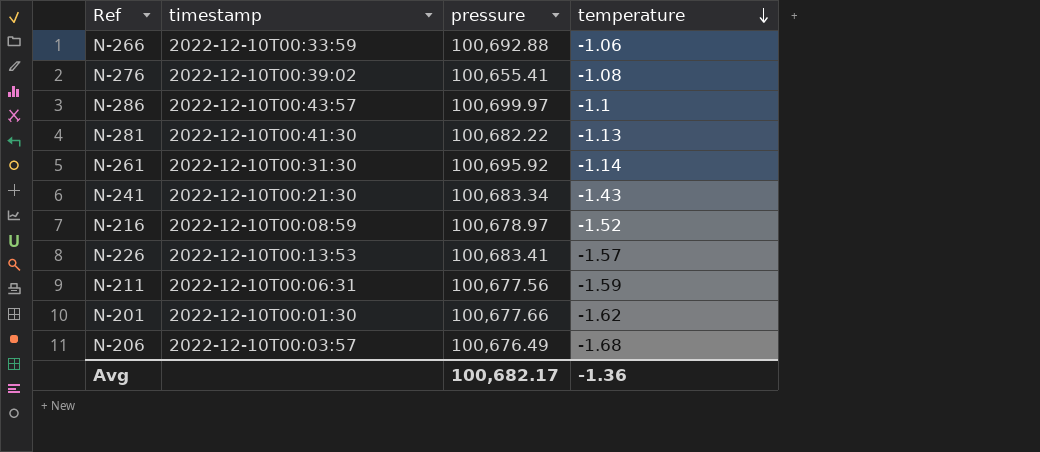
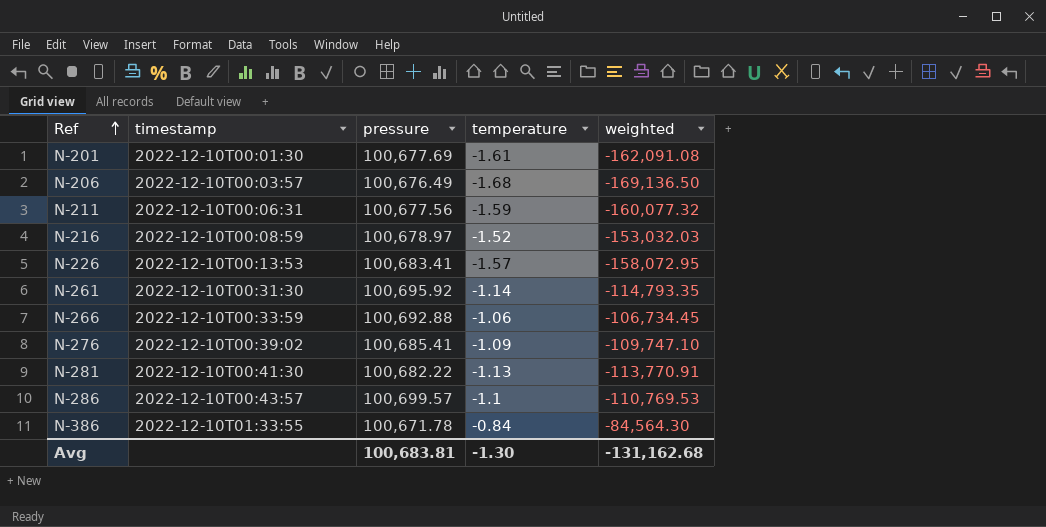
row order: temperature descending -> Ref ascending
column weighted | formula: none -> [pressure] * [temperature]
row N-241: 2022-12-10T00:21:30 | 100,683.34 | -1.43 -> none
N-201 | pressure: 100,677.66 -> 100,677.69
N-201 | temperature: -1.62 -> -1.61
N-276 | pressure: 100,655.41 -> 100,685.41
N-276 | temperature: -1.08 -> -1.09
N-286 | pressure: 100,699.97 -> 100,699.57
row N-386: none -> 2022-12-10T01:33:55 | 100,671.78 | -0.84 | -84,564.30
Avg | pressure: 100,682.17 -> 100,683.81
Avg | temperature: -1.36 -> -1.30

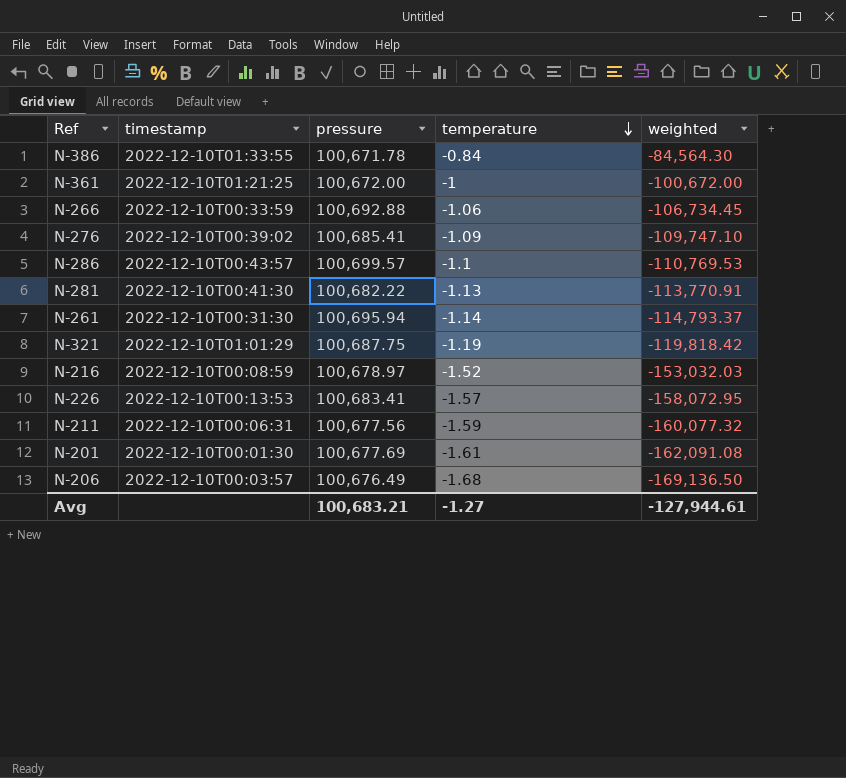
row order: Ref ascending -> temperature descending
row N-361: none -> 2022-12-10T01:21:25 | 100,672.00 | -1 | -100,672.00
N-261 | pressure: 100,695.92 -> 100,695.94
N-261 | weighted: -114,793.35 -> -114,793.37
row N-321: none -> 2022-12-10T01:01:29 | 100,687.75 | -1.19 | -119,818.42
Avg | pressure: 100,683.81 -> 100,683.21
Avg | temperature: -1.30 -> -1.27
Avg | weighted: -131,162.68 -> -127,944.61

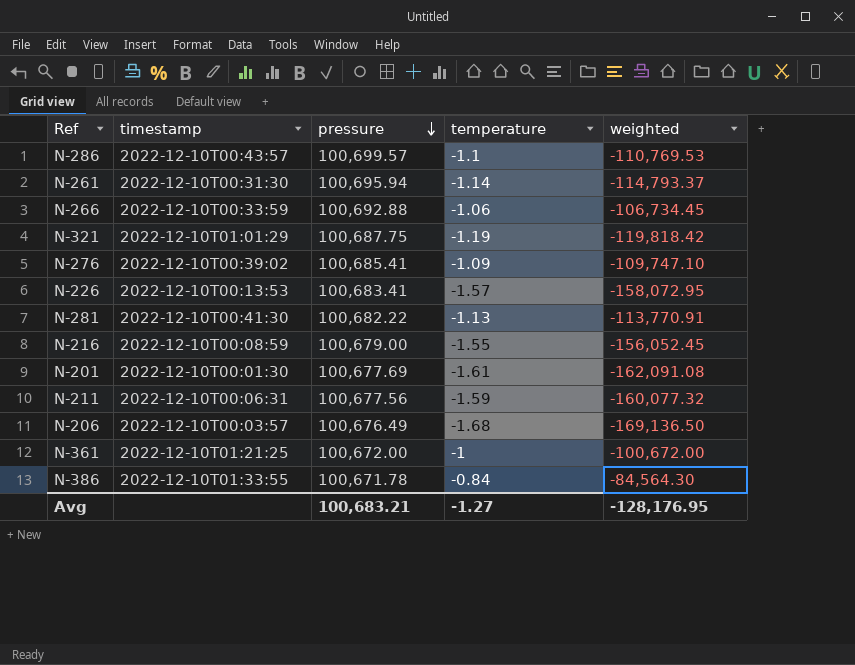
row order: temperature descending -> pressure descending
N-216 | pressure: 100,678.97 -> 100,679.00
N-216 | temperature: -1.52 -> -1.55
N-216 | weighted: -153,032.03 -> -156,052.45
Avg | weighted: -127,944.61 -> -128,176.95

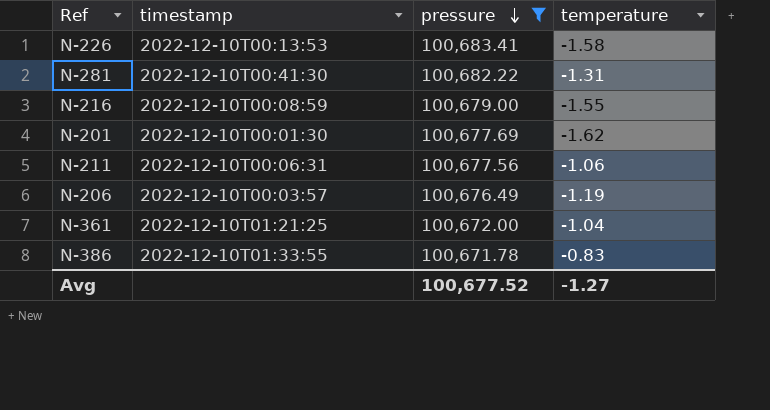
filter: none -> pressure <= 100,683.41
column weighted | formula: [pressure] * [temperature] -> none
N-226 | temperature: -1.57 -> -1.58
N-281 | temperature: -1.13 -> -1.31
N-201 | temperature: -1.61 -> -1.62
N-211 | temperature: -1.59 -> -1.06
N-206 | temperature: -1.68 -> -1.19
N-361 | temperature: -1 -> -1.04
N-386 | temperature: -0.84 -> -0.83
Avg | pressure: 100,683.21 -> 100,677.52

